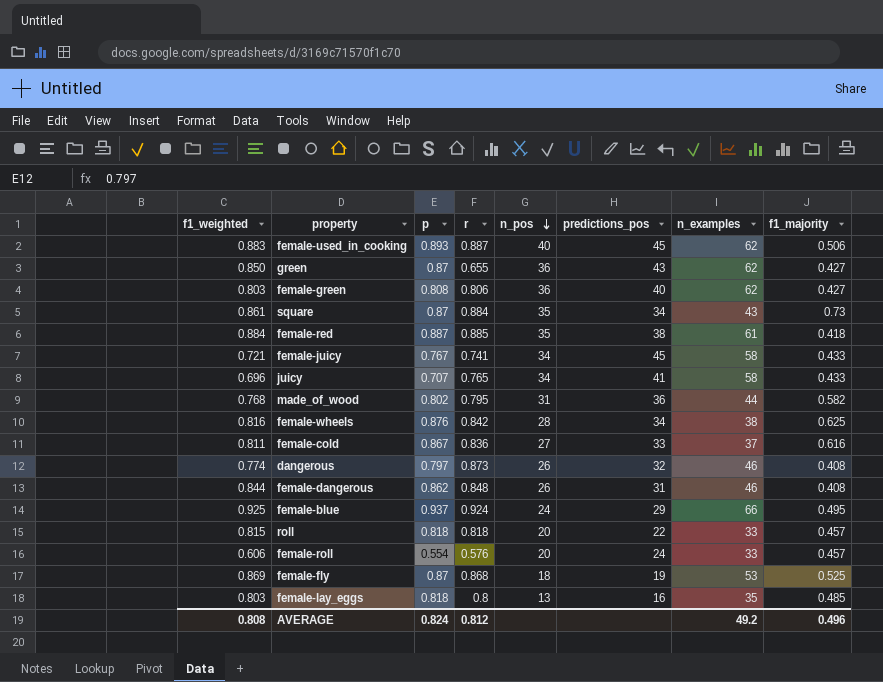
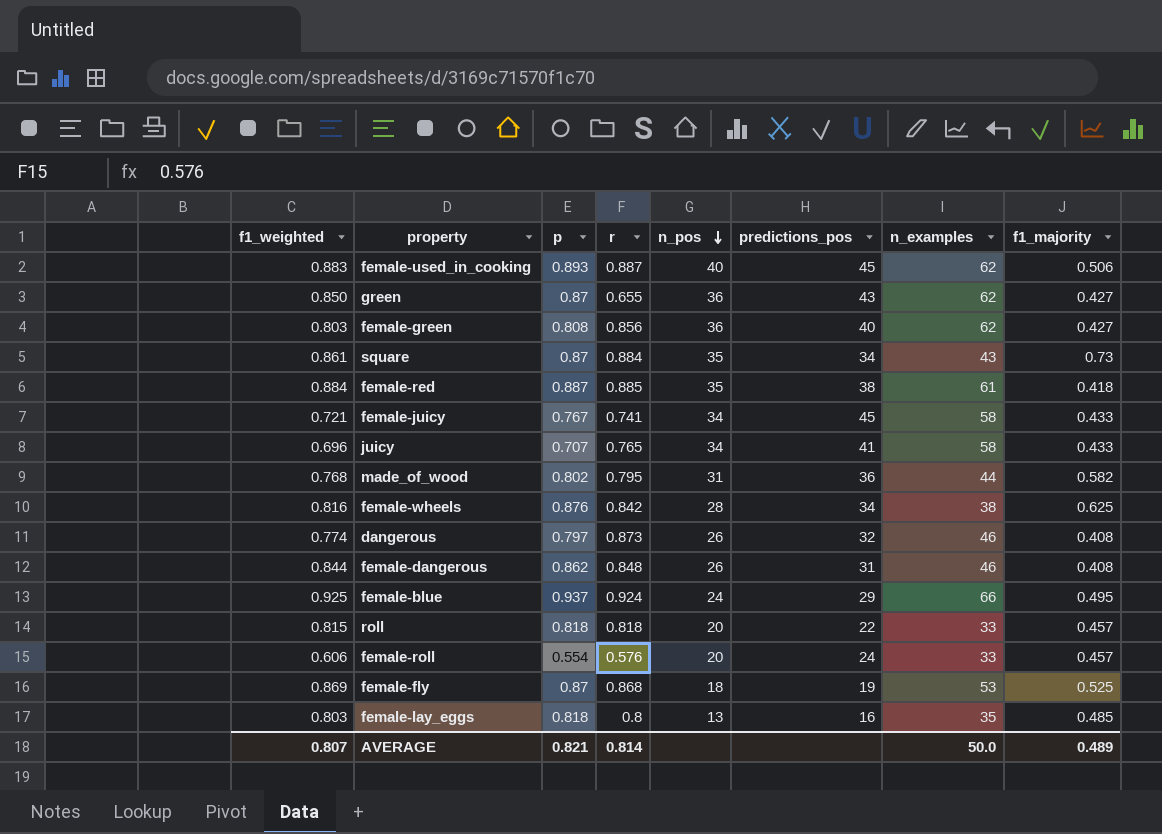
row female-cold: 0.811 | 0.867 | 0.836 | 27 | 33 | 37 | 0.616 -> none
female-green | r: 0.806 -> 0.856
AVERAGE | f1_weighted: 0.808 -> 0.807
AVERAGE | p: 0.824 -> 0.821
AVERAGE | r: 0.812 -> 0.814
AVERAGE | n_examples: 49.2 -> 50.0
AVERAGE | f1_majority: 0.496 -> 0.489

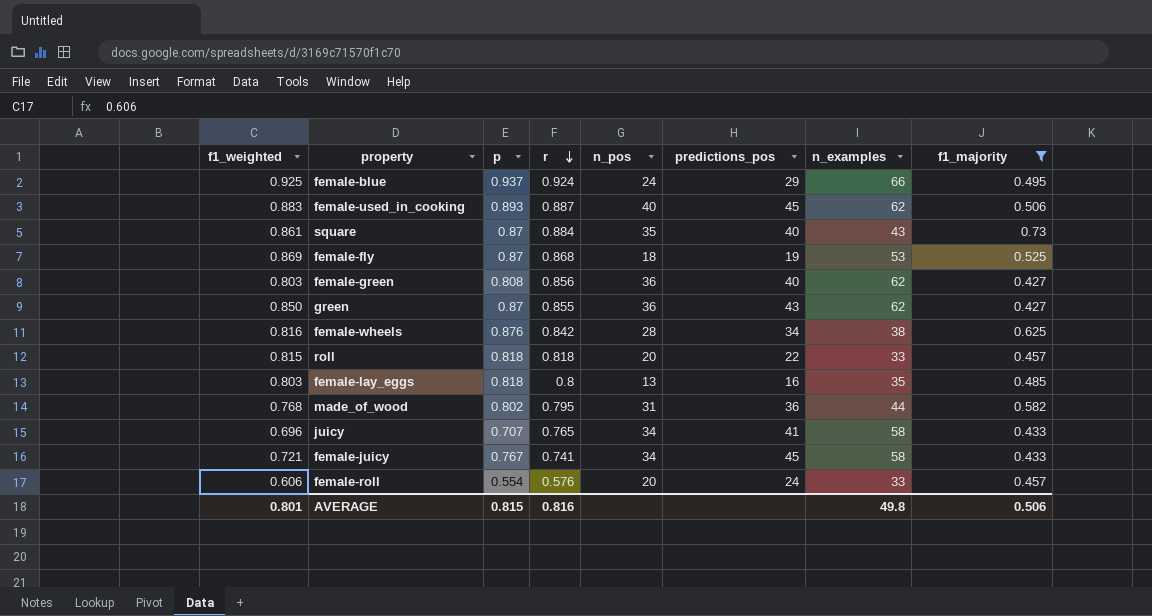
filter: none -> f1_majority >= 0.427
row order: n_pos descending -> r descending
square | predictions_pos: 34 -> 40
green | r: 0.655 -> 0.855
AVERAGE | f1_weighted: 0.807 -> 0.801
AVERAGE | p: 0.821 -> 0.815
AVERAGE | r: 0.814 -> 0.816
AVERAGE | n_examples: 50.0 -> 49.8
AVERAGE | f1_majority: 0.489 -> 0.506

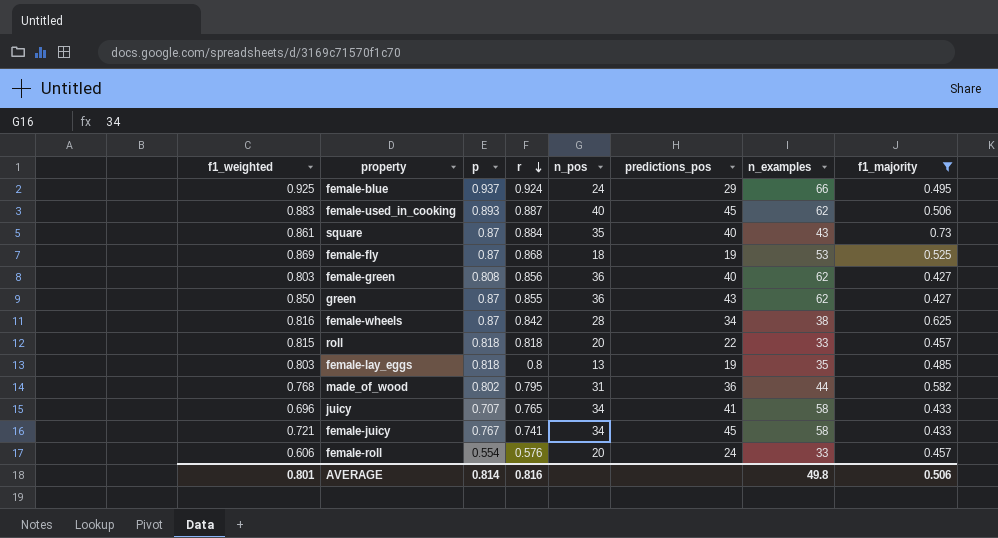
female-wheels | p: 0.876 -> 0.87
female-lay_eggs | predictions_pos: 16 -> 19
AVERAGE | p: 0.815 -> 0.814

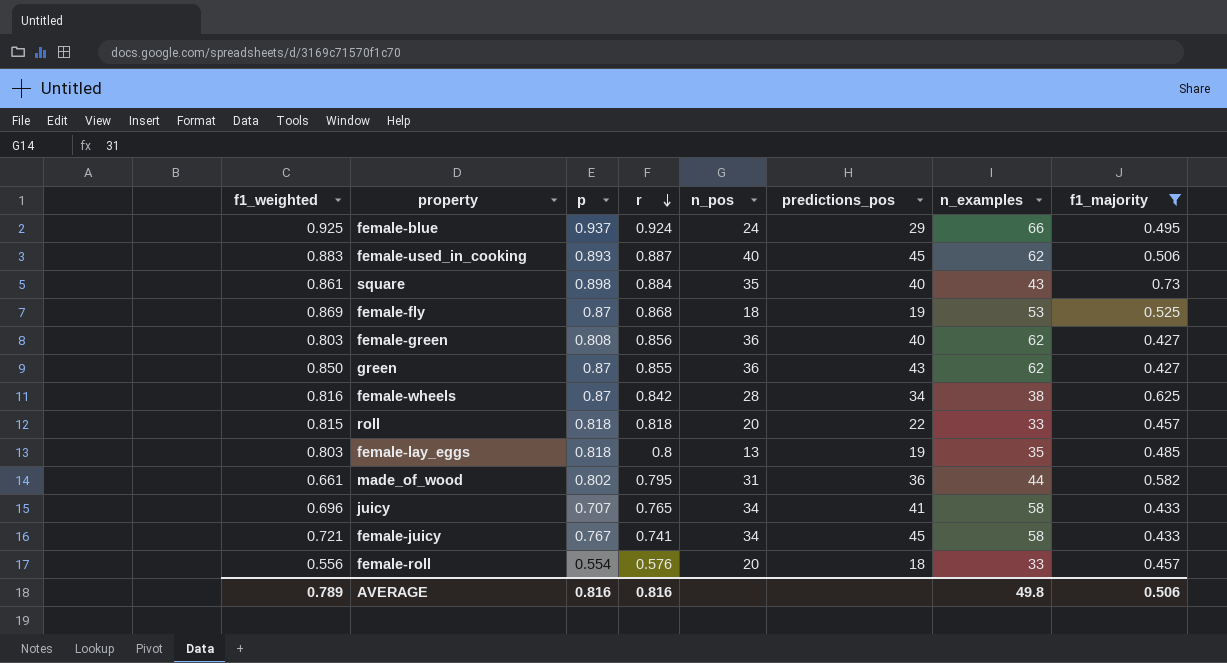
square | p: 0.87 -> 0.898
made_of_wood | f1_weighted: 0.768 -> 0.661
female-roll | f1_weighted: 0.606 -> 0.556
female-roll | predictions_pos: 24 -> 18
AVERAGE | f1_weighted: 0.801 -> 0.789
AVERAGE | p: 0.814 -> 0.816

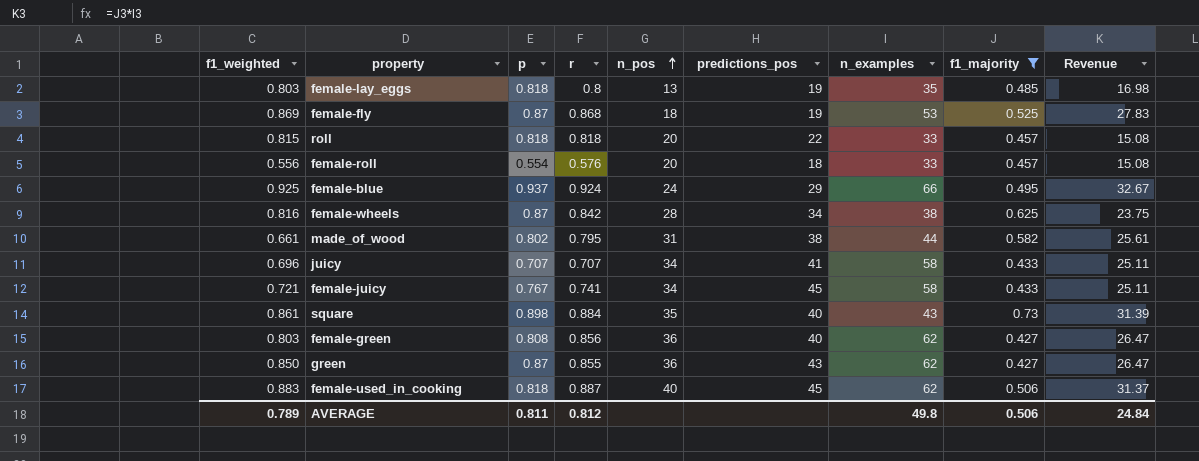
row order: r descending -> n_pos ascending
column Revenue | formula: none -> [n_examples] * [f1_majority]
made_of_wood | predictions_pos: 36 -> 38
juicy | r: 0.765 -> 0.707
female-used_in_cooking | p: 0.893 -> 0.818
AVERAGE | p: 0.816 -> 0.811
AVERAGE | r: 0.816 -> 0.812

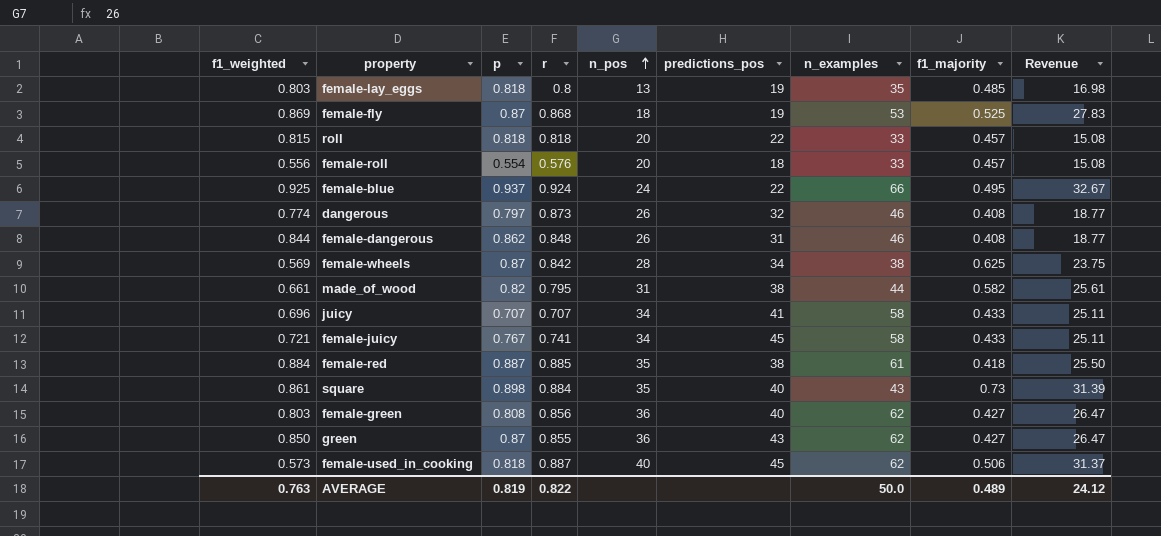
filter: f1_majority >= 0.427 -> none
female-blue | predictions_pos: 29 -> 22
female-wheels | f1_weighted: 0.816 -> 0.569
made_of_wood | p: 0.802 -> 0.82
female-used_in_cooking | f1_weighted: 0.883 -> 0.573
AVERAGE | f1_weighted: 0.789 -> 0.763
AVERAGE | p: 0.811 -> 0.819
AVERAGE | r: 0.812 -> 0.822
AVERAGE | n_examples: 49.8 -> 50.0
AVERAGE | f1_majority: 0.506 -> 0.489
AVERAGE | Revenue: 24.84 -> 24.12

